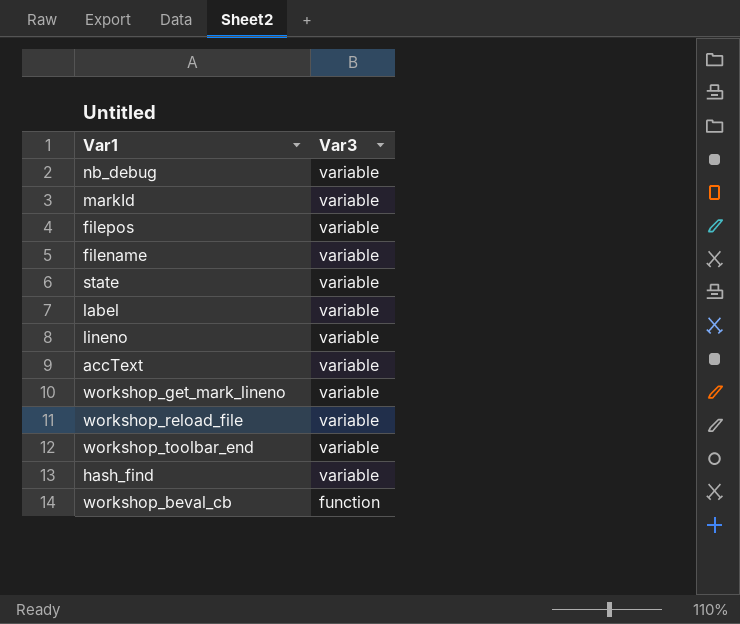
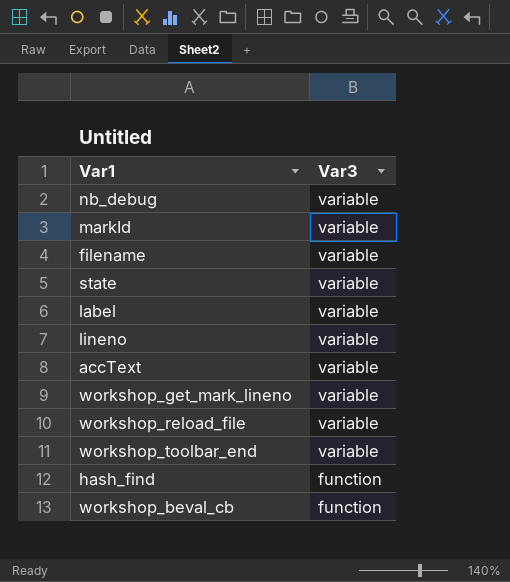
row filepos: variable -> none
hash_find | Var3: variable -> function

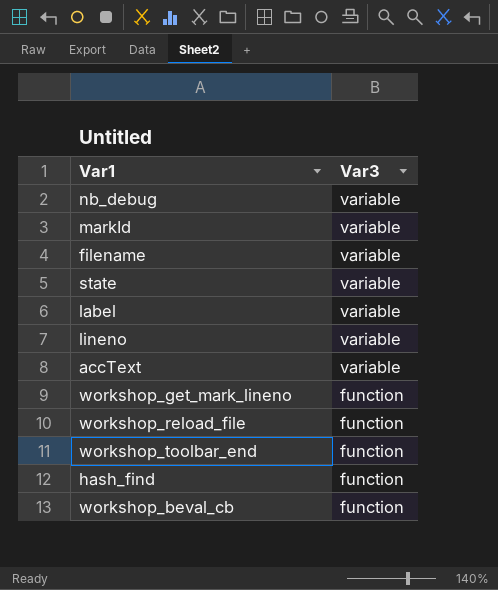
workshop_get_mark_lineno | Var3: variable -> function
workshop_reload_file | Var3: variable -> function
workshop_toolbar_end | Var3: variable -> function

